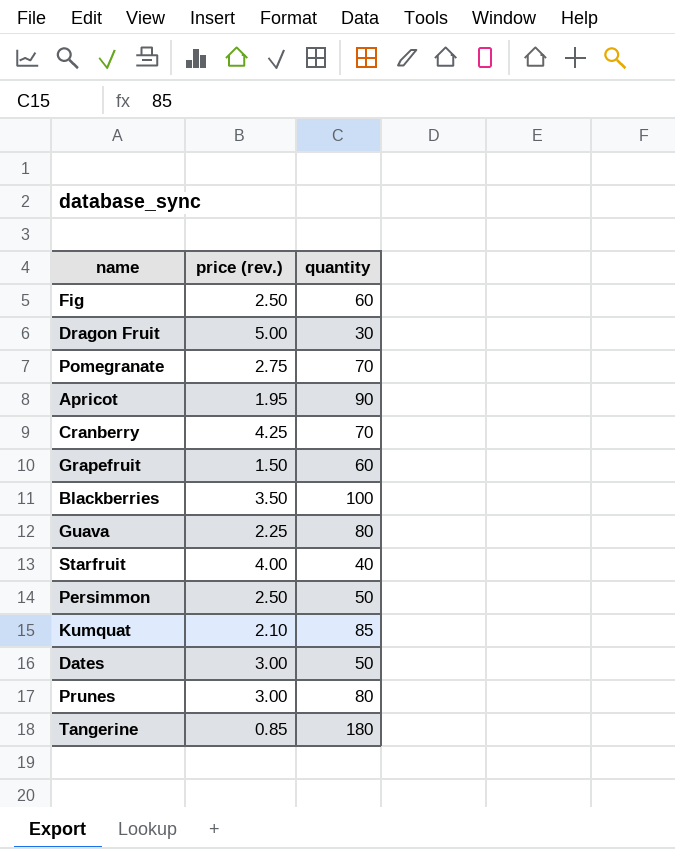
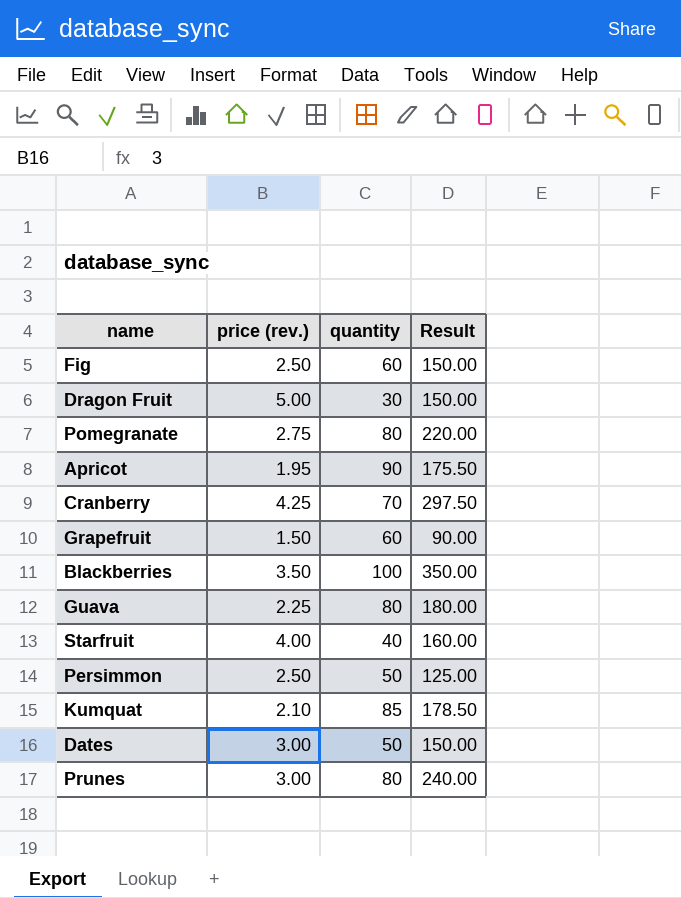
column Result | formula: none -> [price (rev.)] * [quantity]
row Tangerine: 0.85 | 180 -> none
Pomegranate | quantity: 70 -> 80

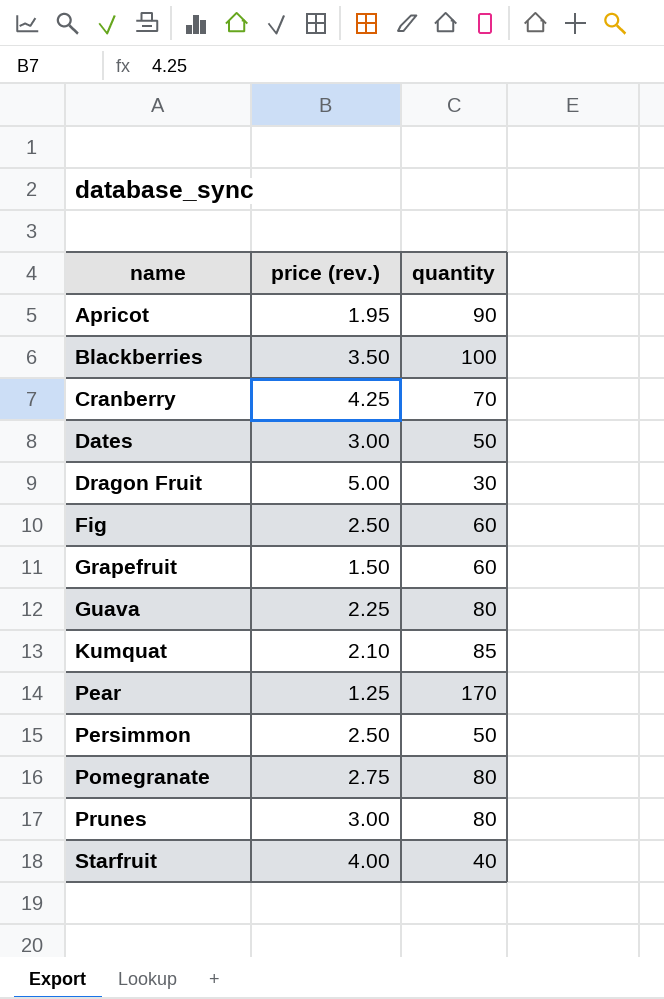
row order: none -> name ascending
column Result | formula: [price (rev.)] * [quantity] -> none
row Pear: none -> 1.25 | 170

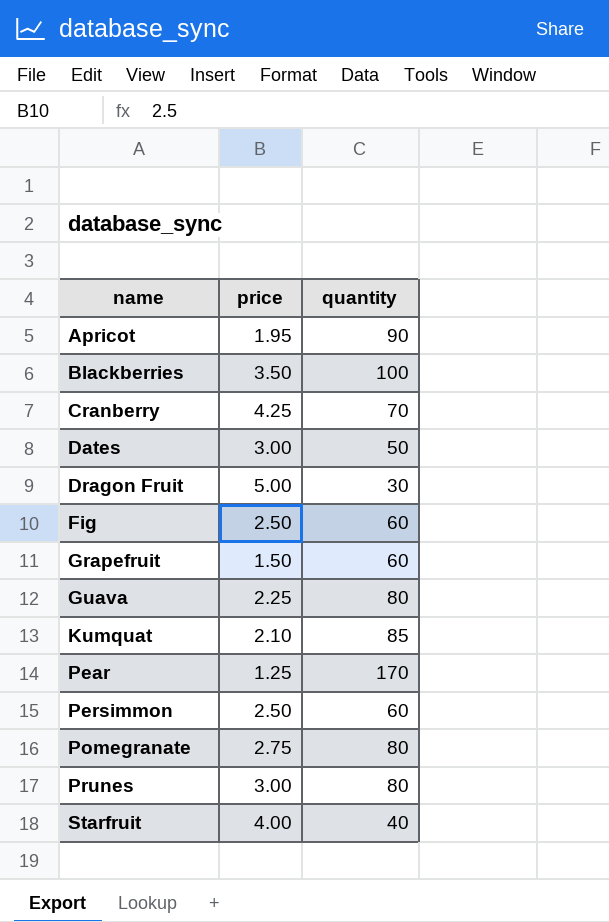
column name: price (rev.) -> price
Persimmon | quantity: 50 -> 60

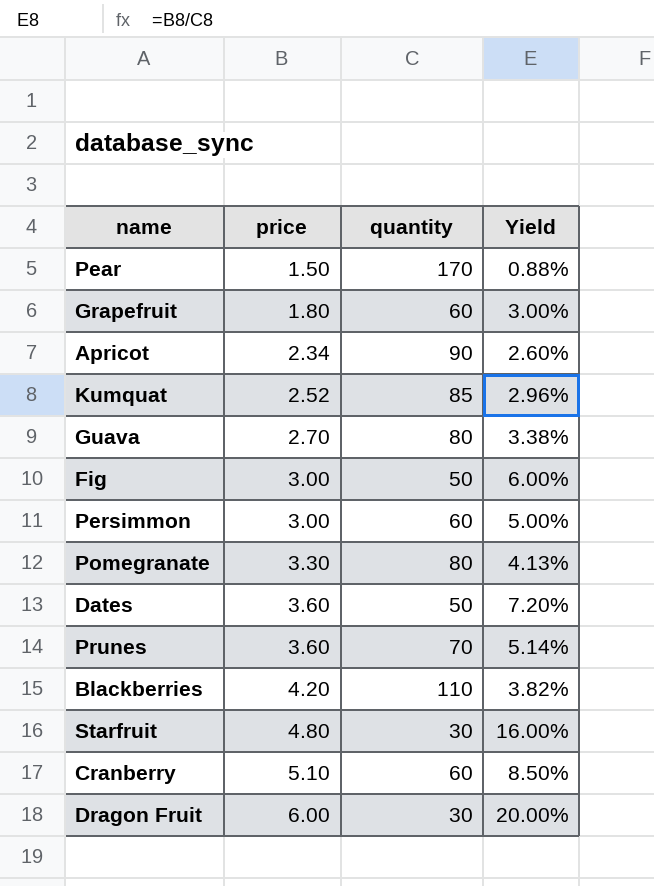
row order: name ascending -> price ascending
column Yield | formula: none -> [price] / [quantity]
Pear | price: 1.25 -> 1.50
Grapefruit | price: 1.50 -> 1.80
Apricot | price: 1.95 -> 2.34
Kumquat | price: 2.10 -> 2.52
Guava | price: 2.25 -> 2.70
Fig | price: 2.50 -> 3.00
Fig | quantity: 60 -> 50
Persimmon | price: 2.50 -> 3.00
Pomegranate | price: 2.75 -> 3.30
Dates | price: 3.00 -> 3.60
Prunes | price: 3.00 -> 3.60
Prunes | quantity: 80 -> 70
Blackberries | price: 3.50 -> 4.20
Blackberries | quantity: 100 -> 110
Starfruit | price: 4.00 -> 4.80
Starfruit | quantity: 40 -> 30
Cranberry | price: 4.25 -> 5.10
Cranberry | quantity: 70 -> 60
Dragon Fruit | price: 5.00 -> 6.00

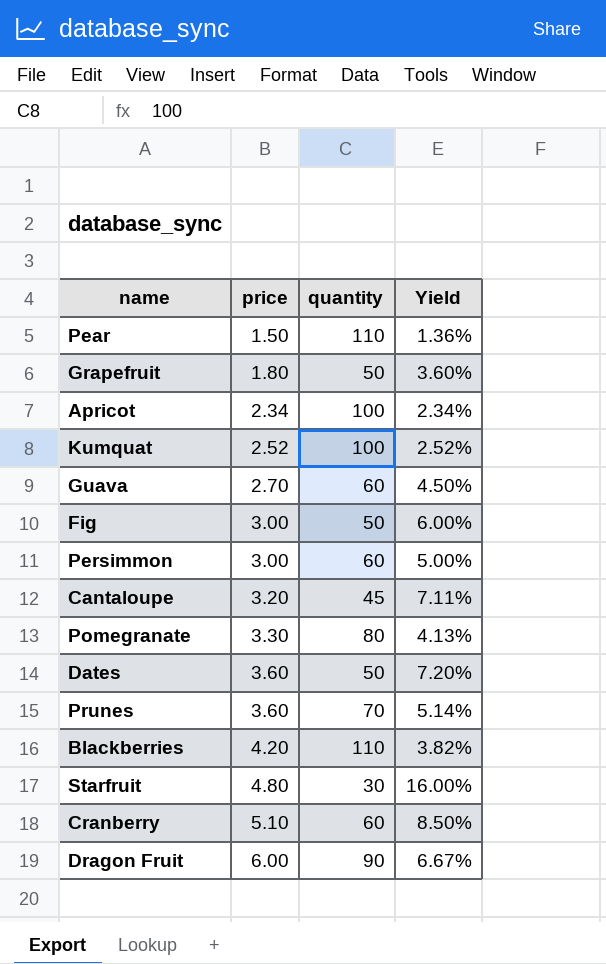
Pear | quantity: 170 -> 110
Pear | Yield: 0.88% -> 1.36%
Grapefruit | quantity: 60 -> 50
Grapefruit | Yield: 3.00% -> 3.60%
Apricot | quantity: 90 -> 100
Apricot | Yield: 2.60% -> 2.34%
Kumquat | quantity: 85 -> 100
Kumquat | Yield: 2.96% -> 2.52%
Guava | quantity: 80 -> 60
Guava | Yield: 3.38% -> 4.50%
row Cantaloupe: none -> 3.20 | 45 | 7.11%
Dragon Fruit | quantity: 30 -> 90
Dragon Fruit | Yield: 20.00% -> 6.67%

